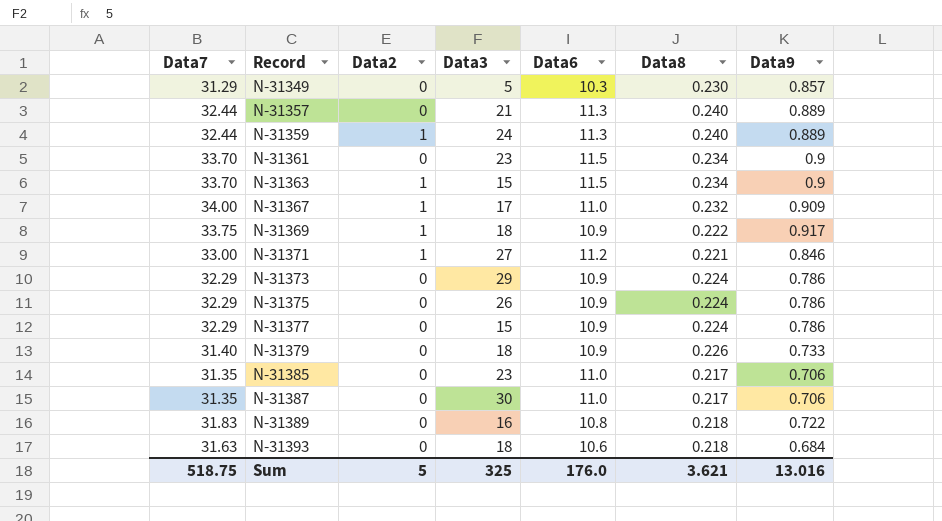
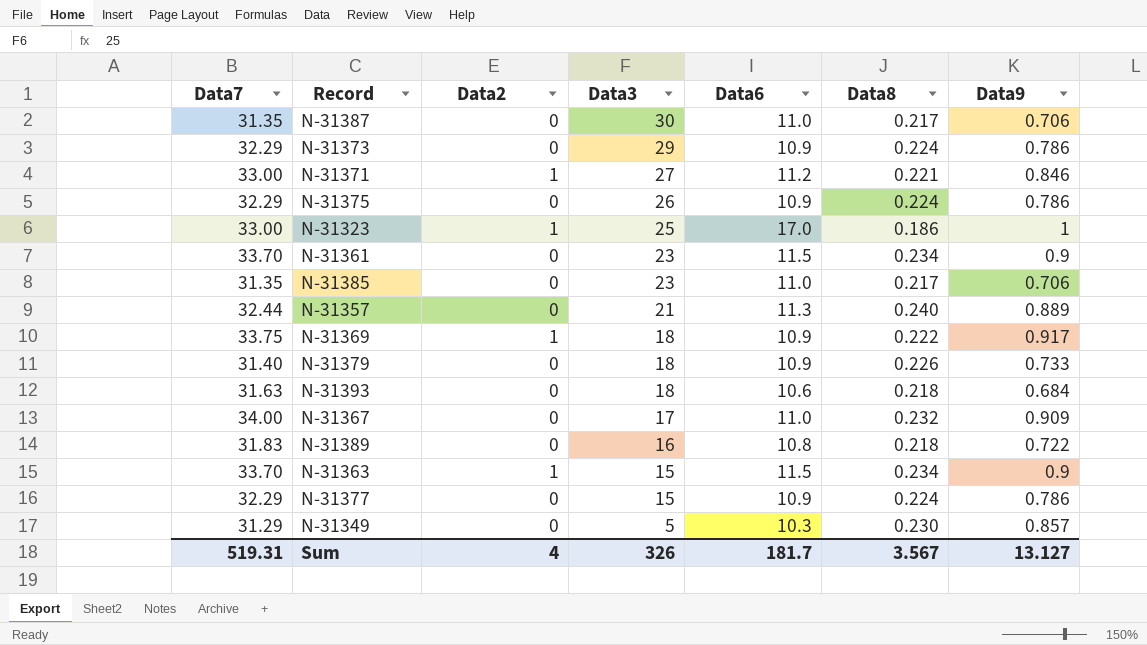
row order: Record ascending -> Data3 descending
row N-31359: 32.44 | 1 | 24 | 11.3 | 0.240 | 0.889 -> none
row N-31323: none -> 33.00 | 1 | 25 | 17.0 | 0.186 | 1
N-31367 | Data2: 1 -> 0
Sum | Data7: 518.75 -> 519.31
Sum | Data2: 5 -> 4
Sum | Data3: 325 -> 326
Sum | Data6: 176.0 -> 181.7
Sum | Data8: 3.621 -> 3.567
Sum | Data9: 13.016 -> 13.127

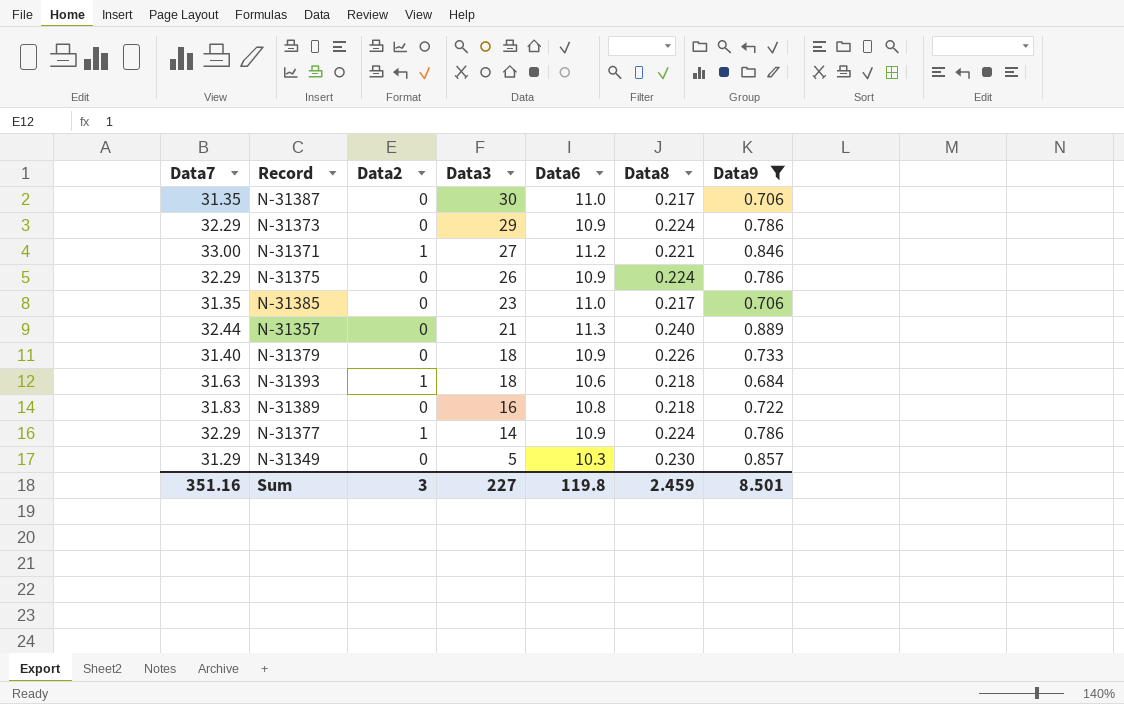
filter: none -> Data9 <= 0.889
N-31393 | Data2: 0 -> 1
N-31377 | Data2: 0 -> 1
N-31377 | Data3: 15 -> 14
Sum | Data7: 519.31 -> 351.16
Sum | Data2: 4 -> 3
Sum | Data3: 326 -> 227
Sum | Data6: 181.7 -> 119.8
Sum | Data8: 3.567 -> 2.459
Sum | Data9: 13.127 -> 8.501

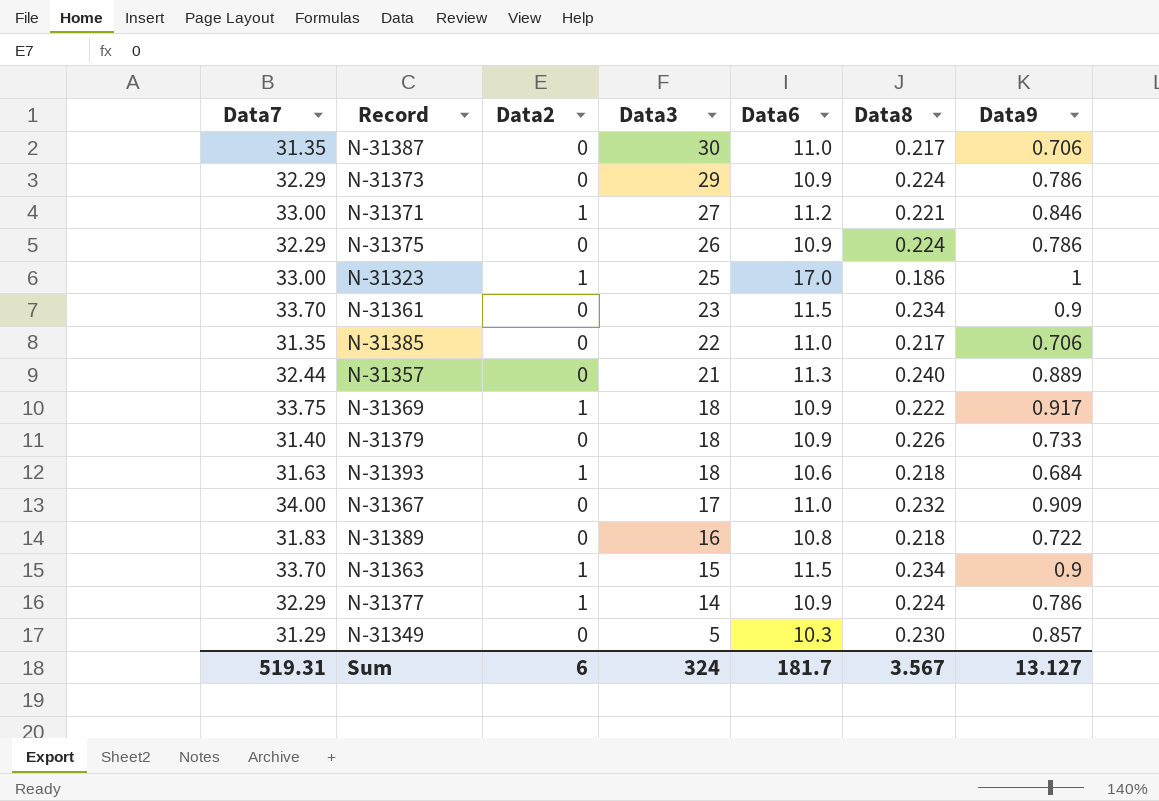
filter: Data9 <= 0.889 -> none
N-31385 | Data3: 23 -> 22
Sum | Data7: 351.16 -> 519.31
Sum | Data2: 3 -> 6
Sum | Data3: 227 -> 324
Sum | Data6: 119.8 -> 181.7
Sum | Data8: 2.459 -> 3.567
Sum | Data9: 8.501 -> 13.127

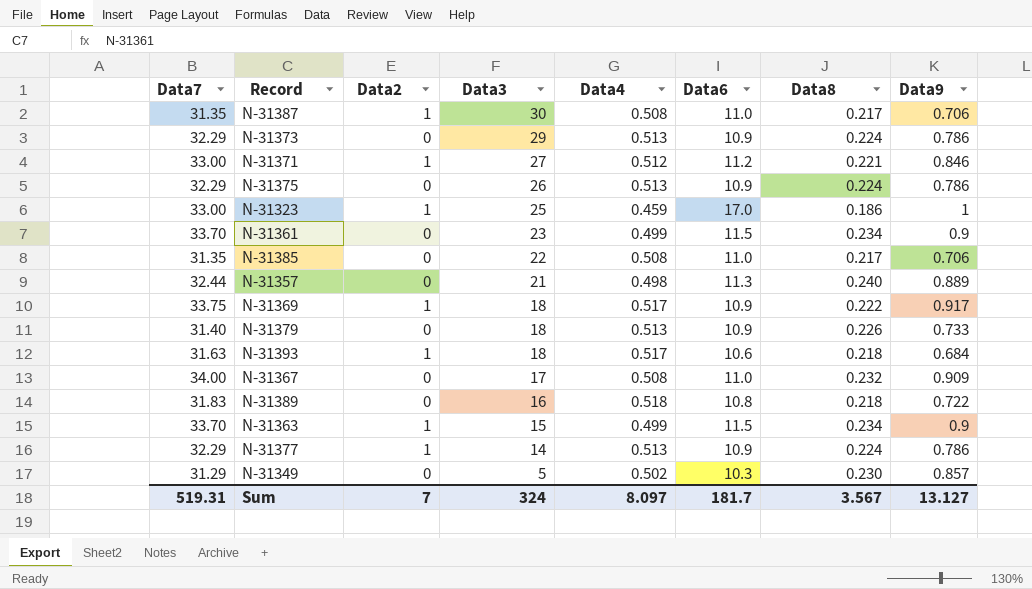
column Data4 | position: none -> 5
N-31387 | Data2: 0 -> 1
Sum | Data2: 6 -> 7

